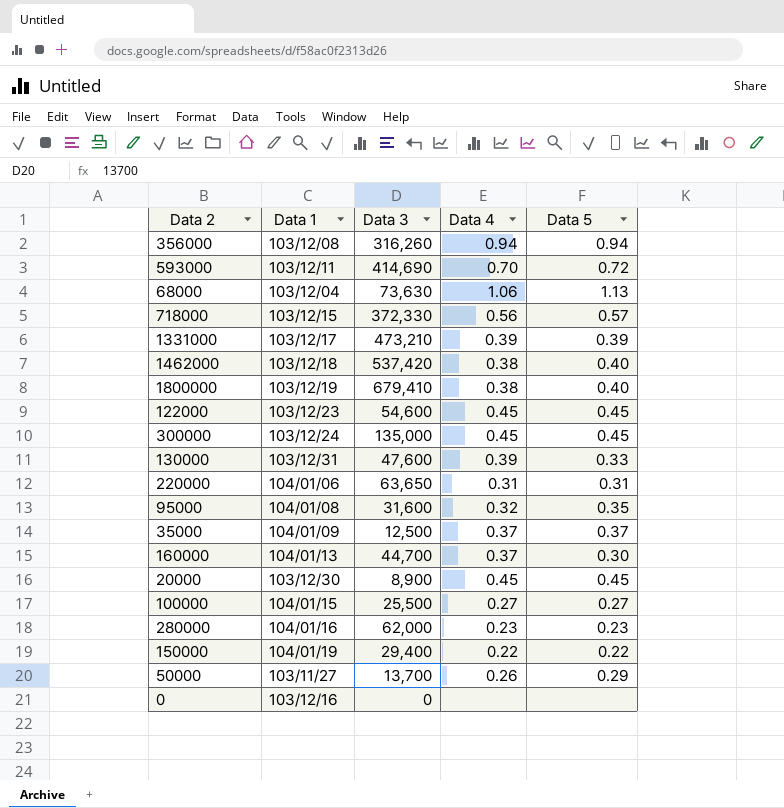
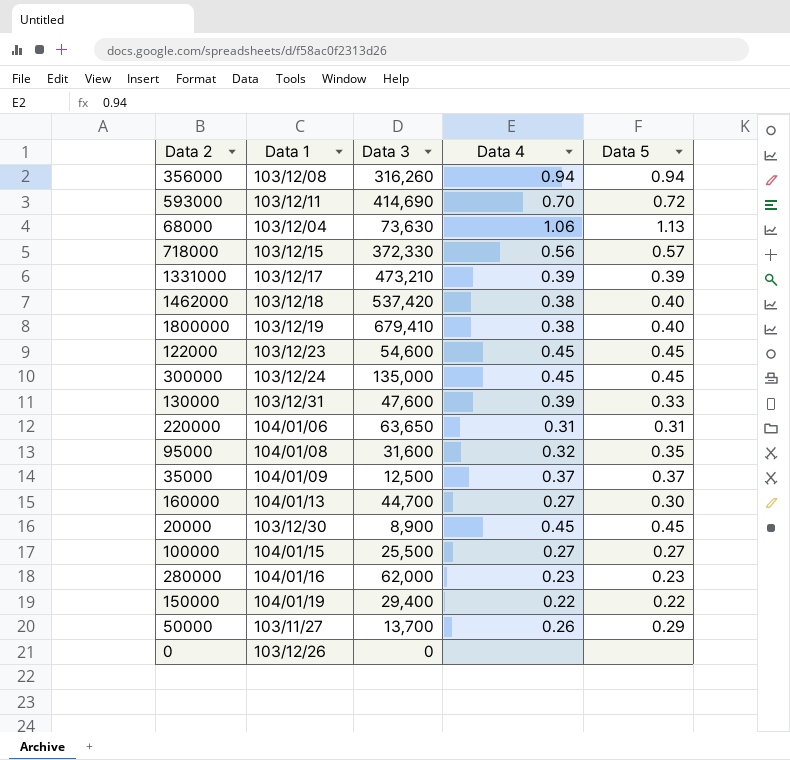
160000 | Data 4: 0.37 -> 0.27
0 | Data 1: 103/12/16 -> 103/12/26

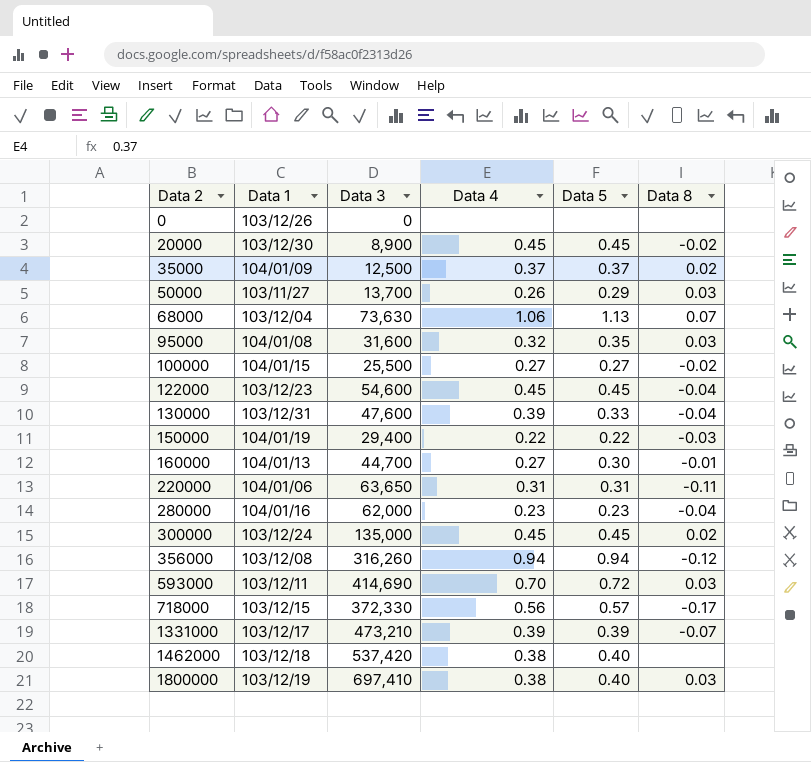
row order: none -> Data 2 ascending
column Data 8 | position: none -> 6
1800000 | Data 3: 679,410 -> 697,410

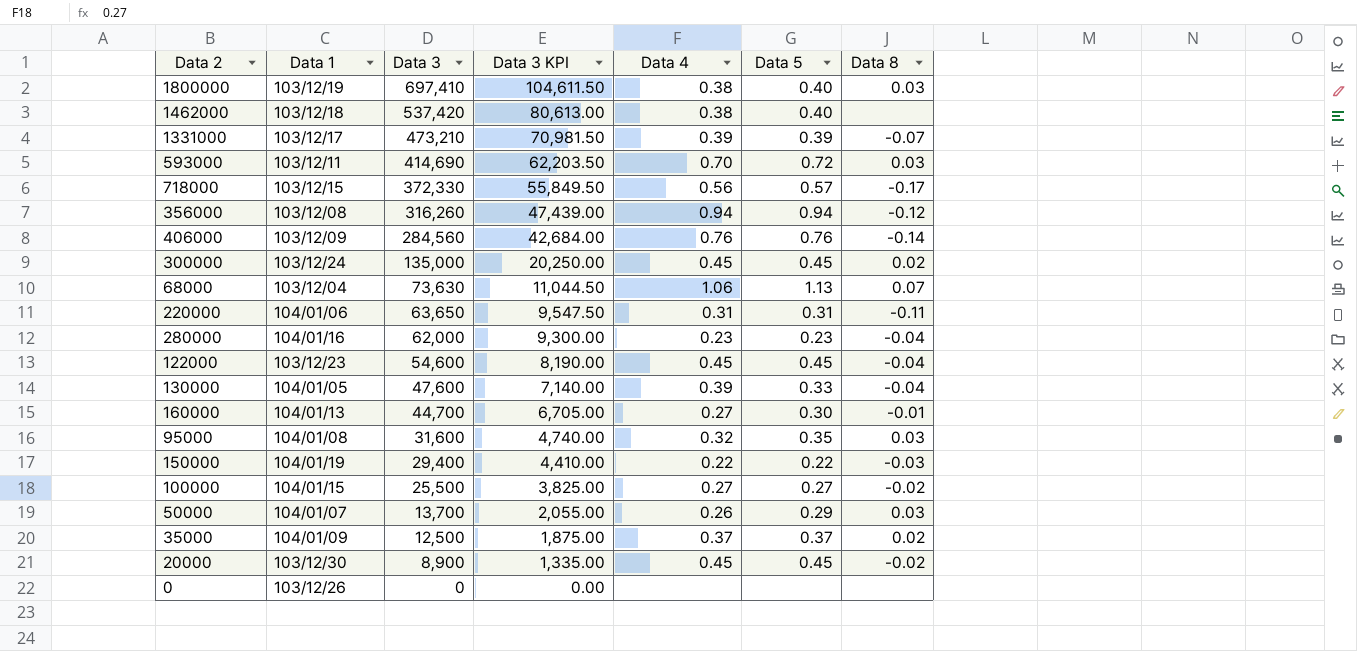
row order: Data 2 ascending -> Data 3 descending
column Data 3 KPI | formula: none -> [Data 3] * 0.15
row 406000: none -> 103/12/09 | 284,560 | 42,684.00 | 0.76 | 0.76 | -0.14
130000 | Data 1: 103/12/31 -> 104/01/05
50000 | Data 1: 103/11/27 -> 104/01/07

